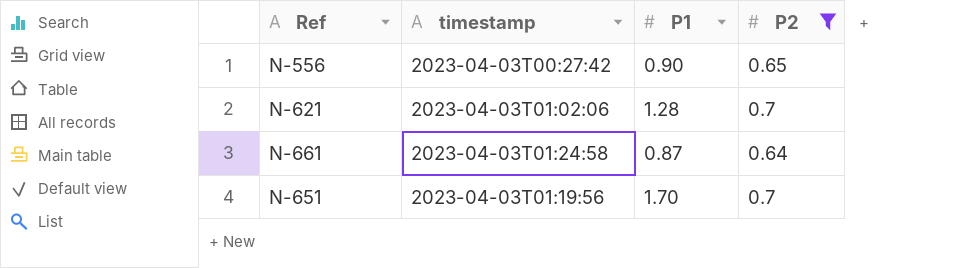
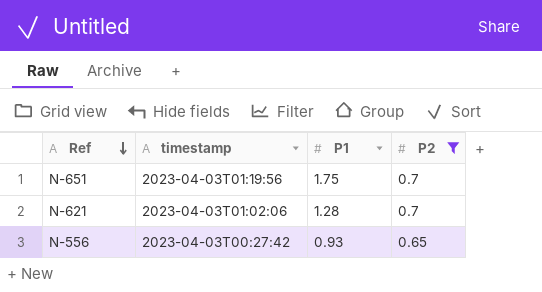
row order: none -> Ref descending
row N-661: 2023-04-03T01:24:58 | 0.87 | 0.64 -> none
N-651 | P1: 1.70 -> 1.75
N-556 | P1: 0.90 -> 0.93

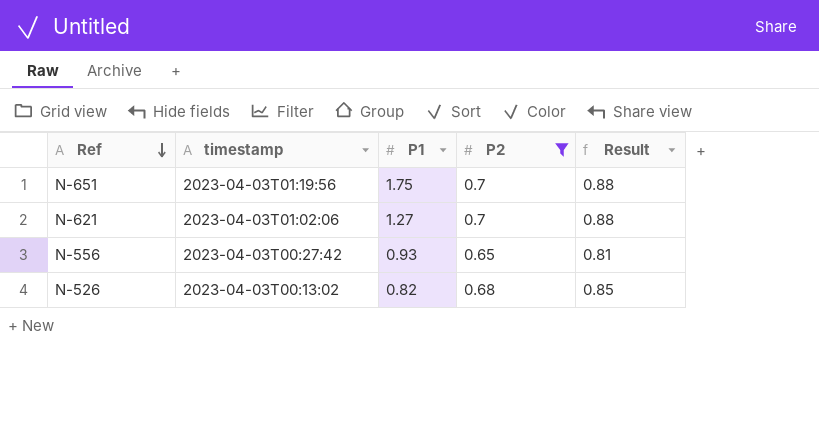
column Result | formula: none -> [P2] * 1.25
N-621 | P1: 1.28 -> 1.27
row N-526: none -> 2023-04-03T00:13:02 | 0.82 | 0.68 | 0.85

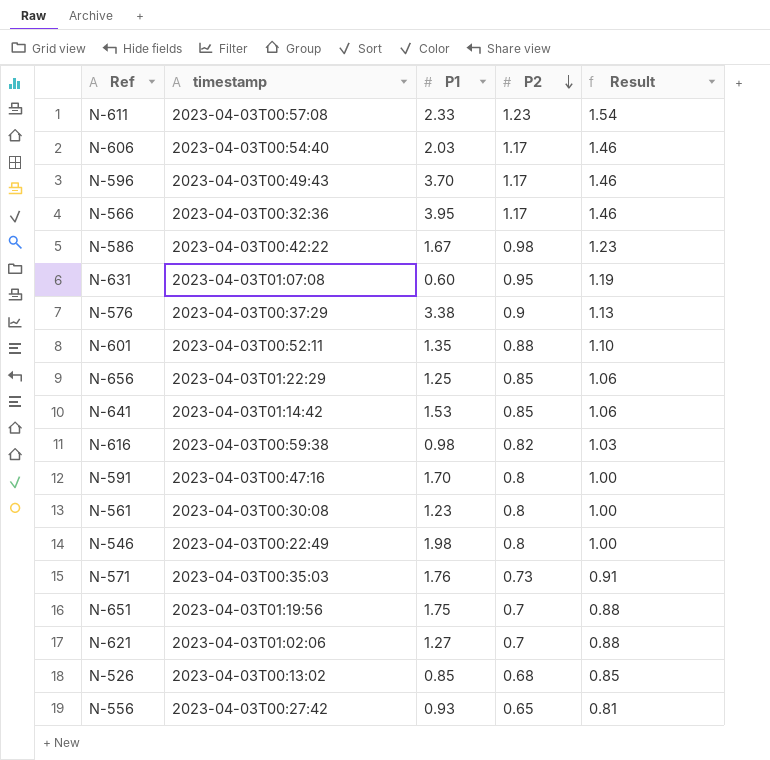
filter: P2 <= 0.7 -> none
row order: Ref descending -> P2 descending
N-526 | P1: 0.82 -> 0.85

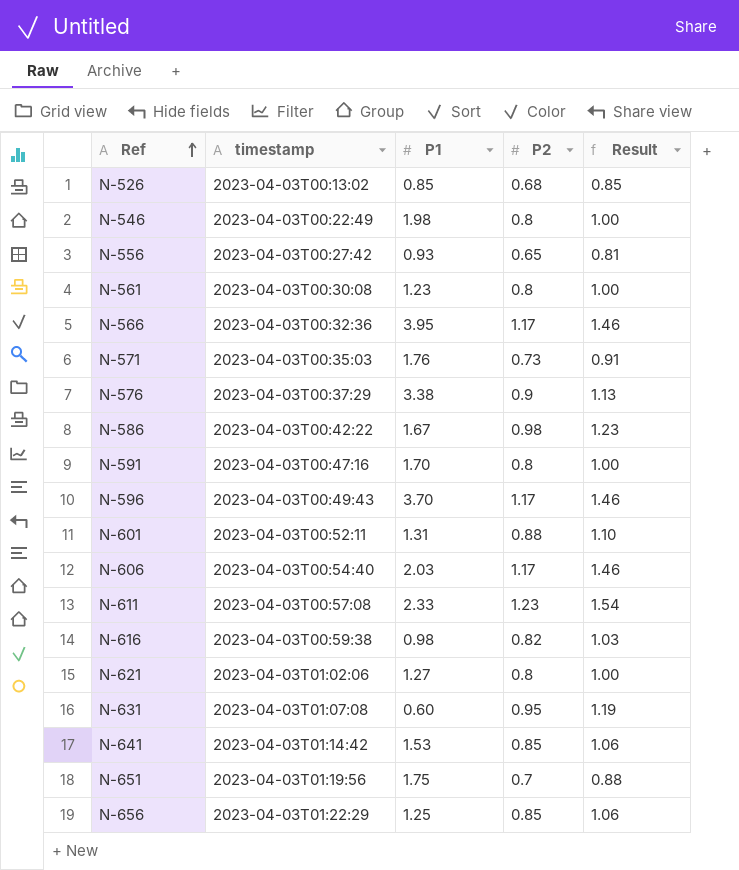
row order: P2 descending -> Ref ascending
N-601 | P1: 1.35 -> 1.31
N-621 | P2: 0.7 -> 0.8
N-621 | Result: 0.88 -> 1.00

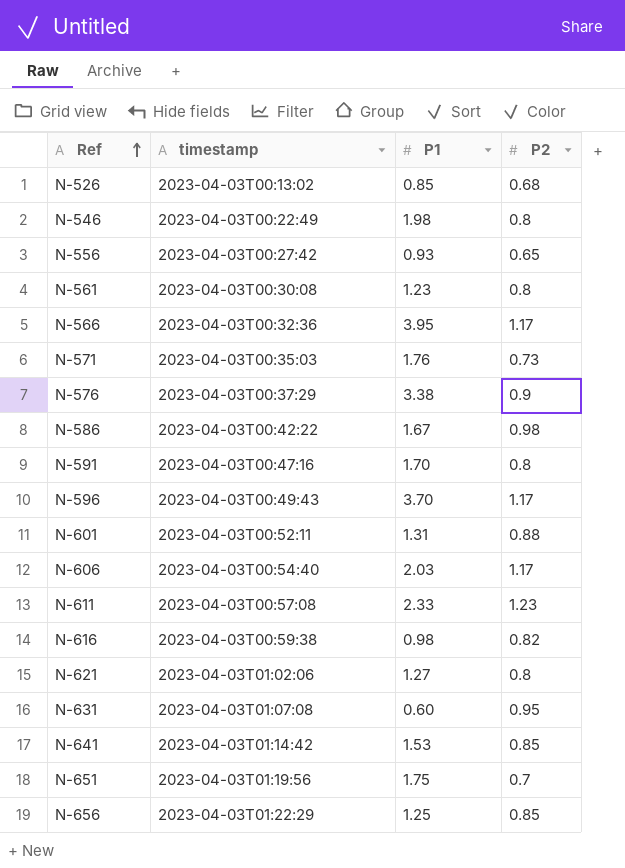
column Result | formula: [P2] * 1.25 -> none

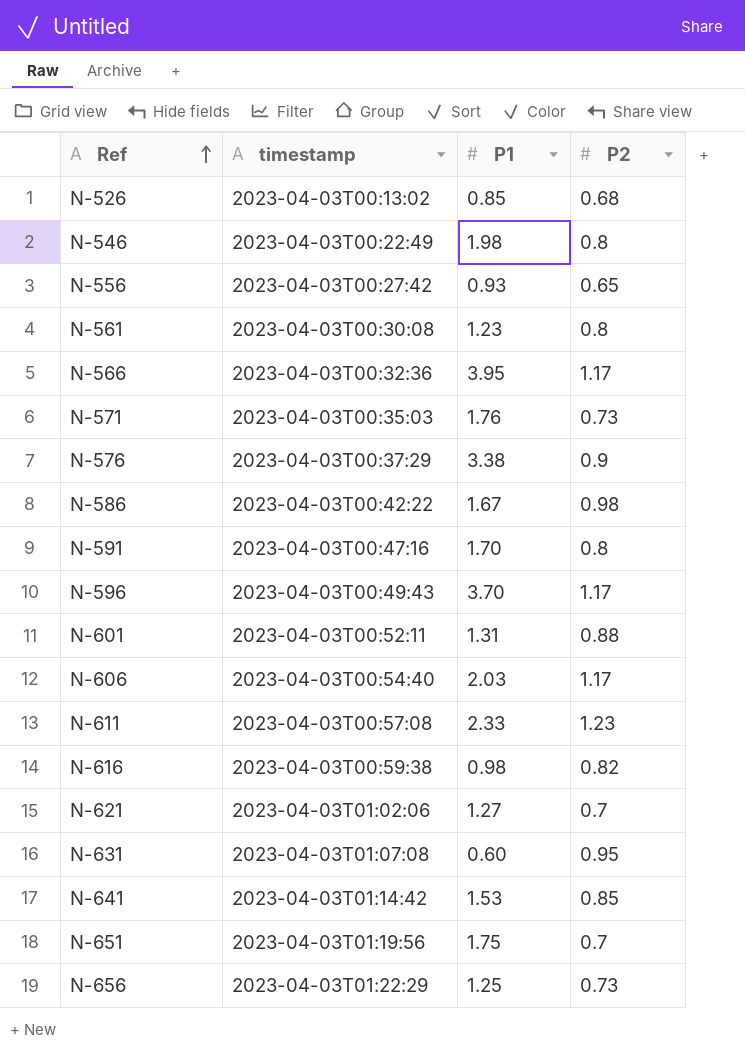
N-621 | P2: 0.8 -> 0.7
N-656 | P2: 0.85 -> 0.73

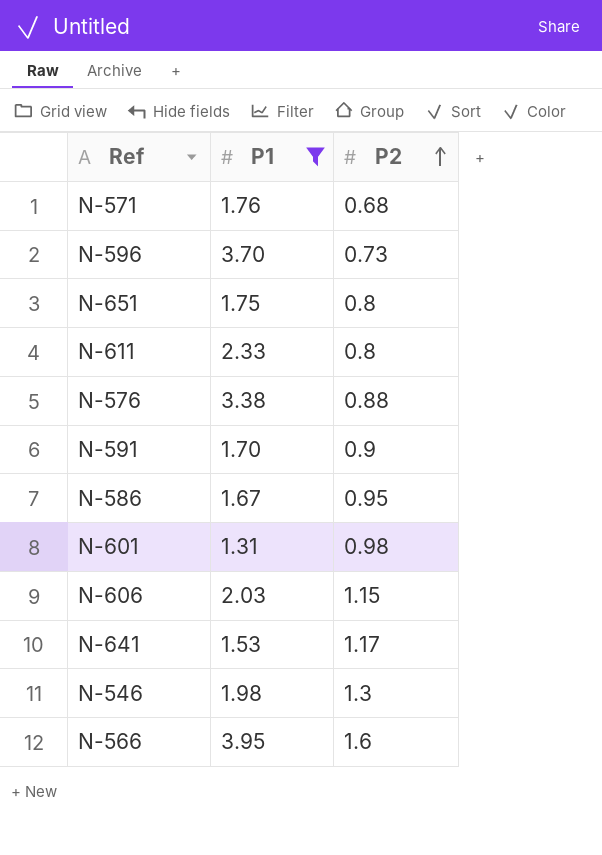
filter: none -> P1 >= 1.31
row order: Ref ascending -> P2 ascending
column timestamp | position: 2 -> none
N-571 | P2: 0.73 -> 0.68
N-596 | P2: 1.17 -> 0.73
N-651 | P2: 0.7 -> 0.8
N-611 | P2: 1.23 -> 0.8
N-576 | P2: 0.9 -> 0.88
N-591 | P2: 0.8 -> 0.9
N-586 | P2: 0.98 -> 0.95
N-601 | P2: 0.88 -> 0.98
N-606 | P2: 1.17 -> 1.15
N-641 | P2: 0.85 -> 1.17
N-546 | P2: 0.8 -> 1.3
N-566 | P2: 1.17 -> 1.6

